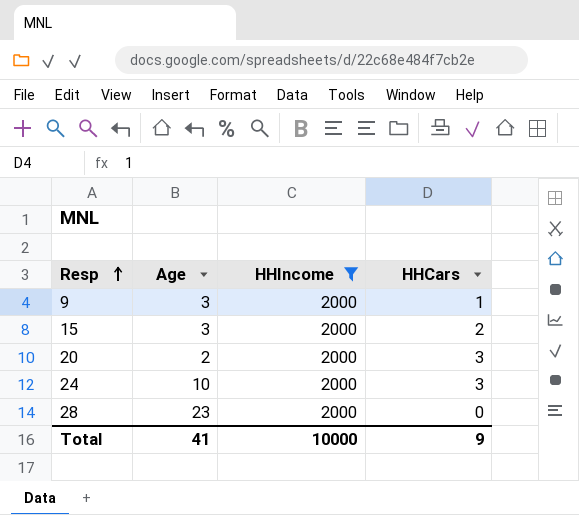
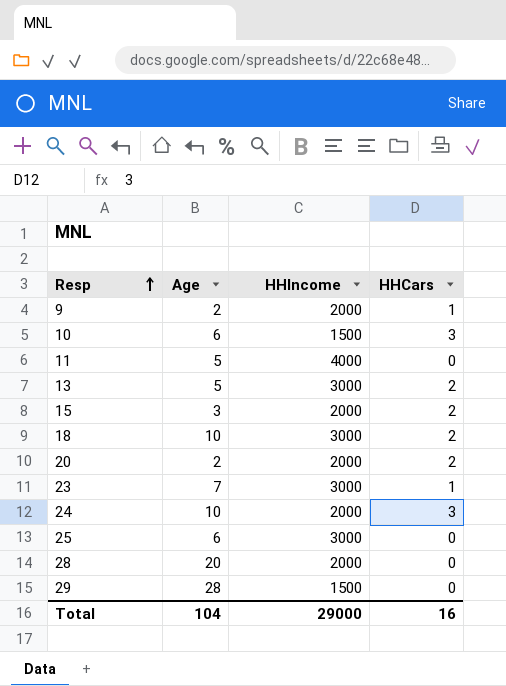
filter: HHIncome = 2000 -> none
9 | Age: 3 -> 2
20 | HHCars: 3 -> 2
28 | Age: 23 -> 20
Total | Age: 41 -> 104
Total | HHIncome: 10000 -> 29000
Total | HHCars: 9 -> 16

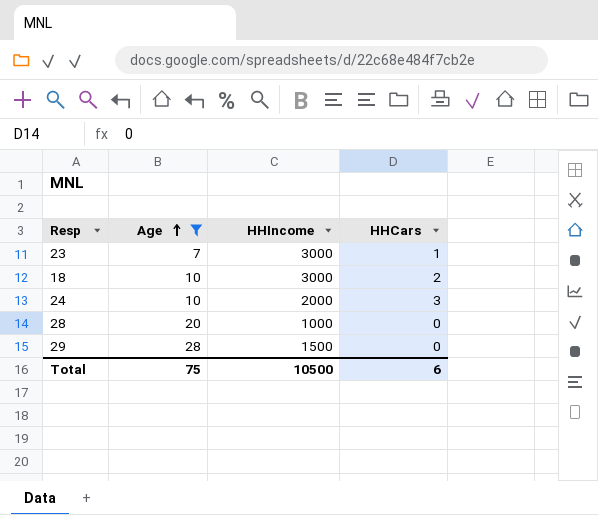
filter: none -> Age >= 7
row order: Resp ascending -> Age ascending
28 | HHIncome: 2000 -> 1000
Total | Age: 104 -> 75
Total | HHIncome: 29000 -> 10500
Total | HHCars: 16 -> 6

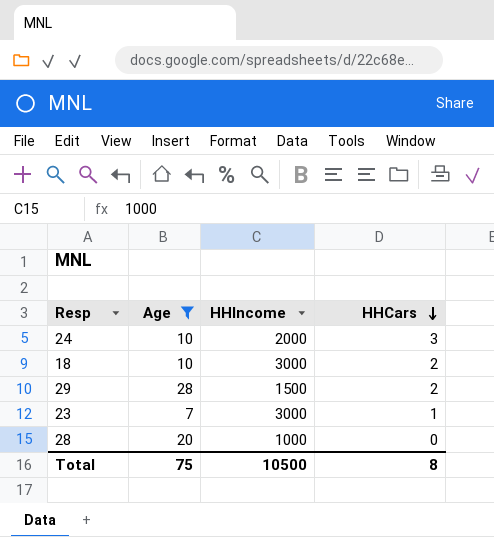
row order: Age ascending -> HHCars descending
29 | HHCars: 0 -> 2
Total | HHCars: 6 -> 8

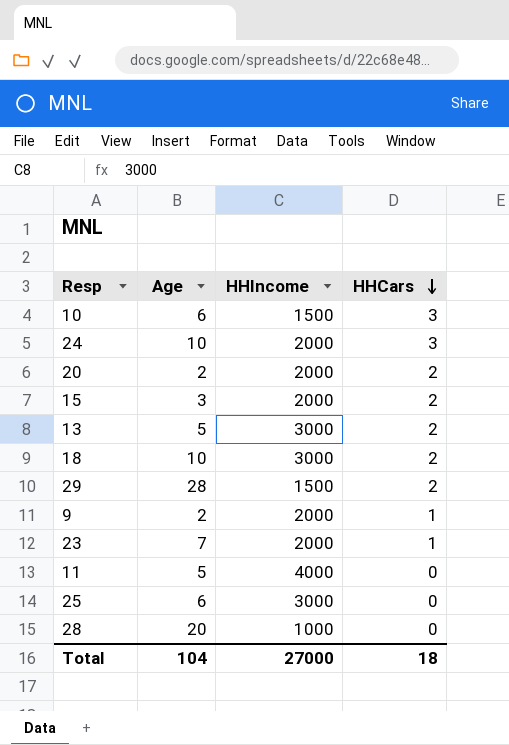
filter: Age >= 7 -> none
23 | HHIncome: 3000 -> 2000
Total | Age: 75 -> 104
Total | HHIncome: 10500 -> 27000
Total | HHCars: 8 -> 18

